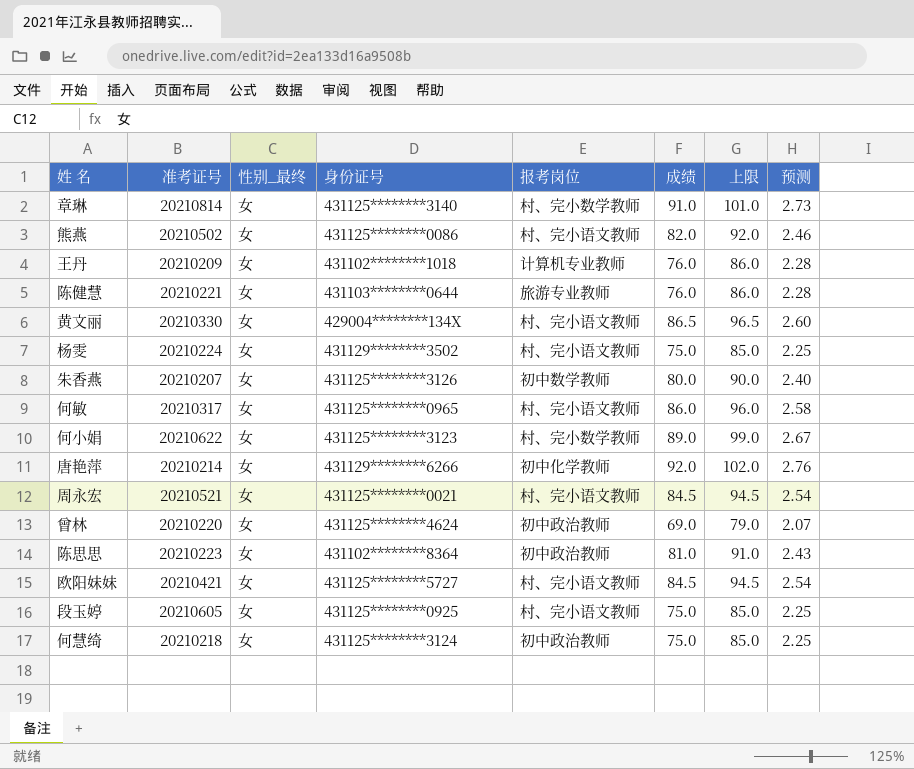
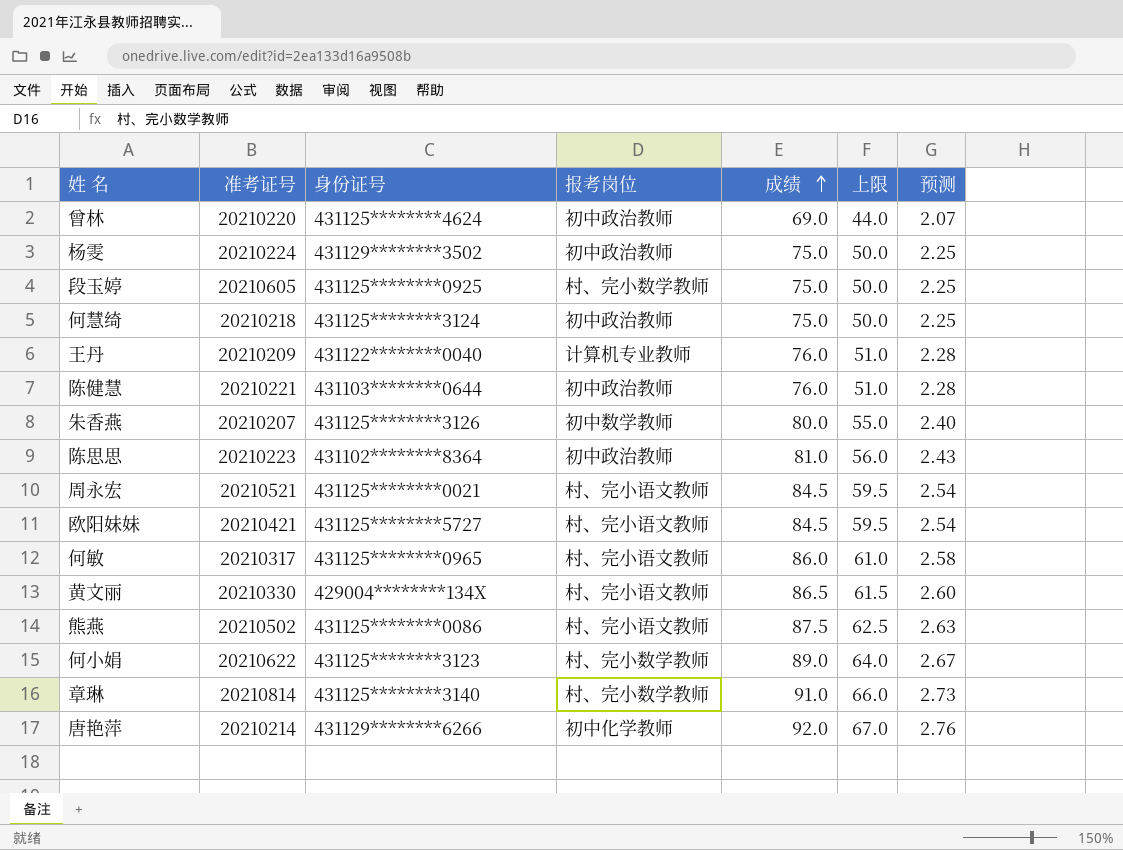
row order: none -> 成绩 ascending
column 性别_最终 | position: 3 -> none
column 上限 | formula: [成绩] + 10 -> [成绩] - 25
杨雯 | 报考岗位: 村、完小语文教师 -> 初中政治教师
段玉婷 | 报考岗位: 村、完小语文教师 -> 村、完小数学教师
王丹 | 身份证号: 431102********1018 -> 431122********0040
陈健慧 | 报考岗位: 旅游专业教师 -> 初中政治教师
熊燕 | 成绩: 82.0 -> 87.5
熊燕 | 预测: 2.46 -> 2.63

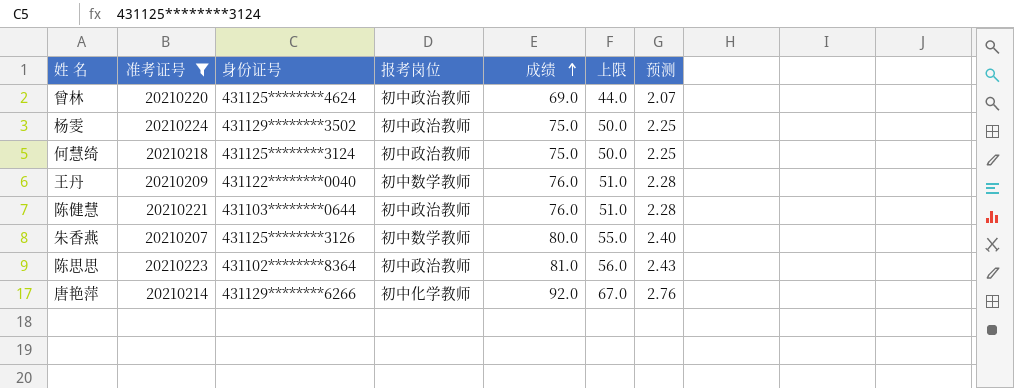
filter: none -> 准考证号 <= 20210224
王丹 | 报考岗位: 计算机专业教师 -> 初中数学教师

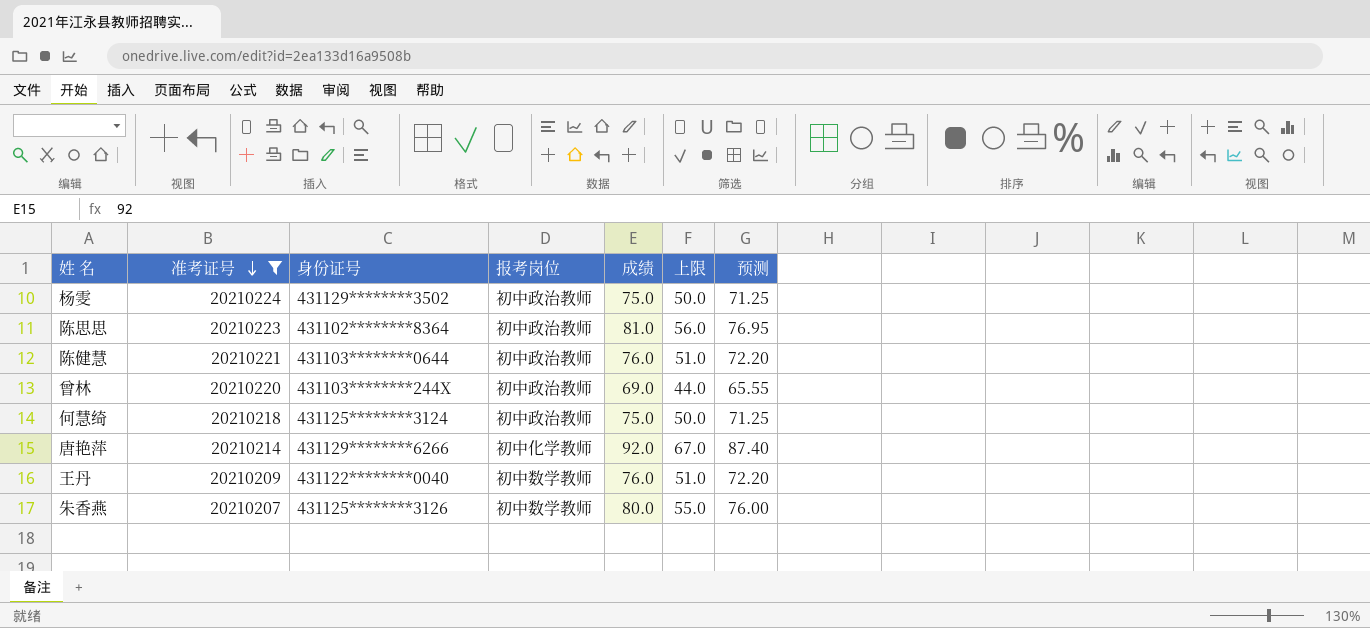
row order: 成绩 ascending -> 准考证号 descending
column 预测 | formula: [成绩] * 0.03 -> [成绩] * 0.95
曾林 | 身份证号: 431125********4624 -> 431103********244X

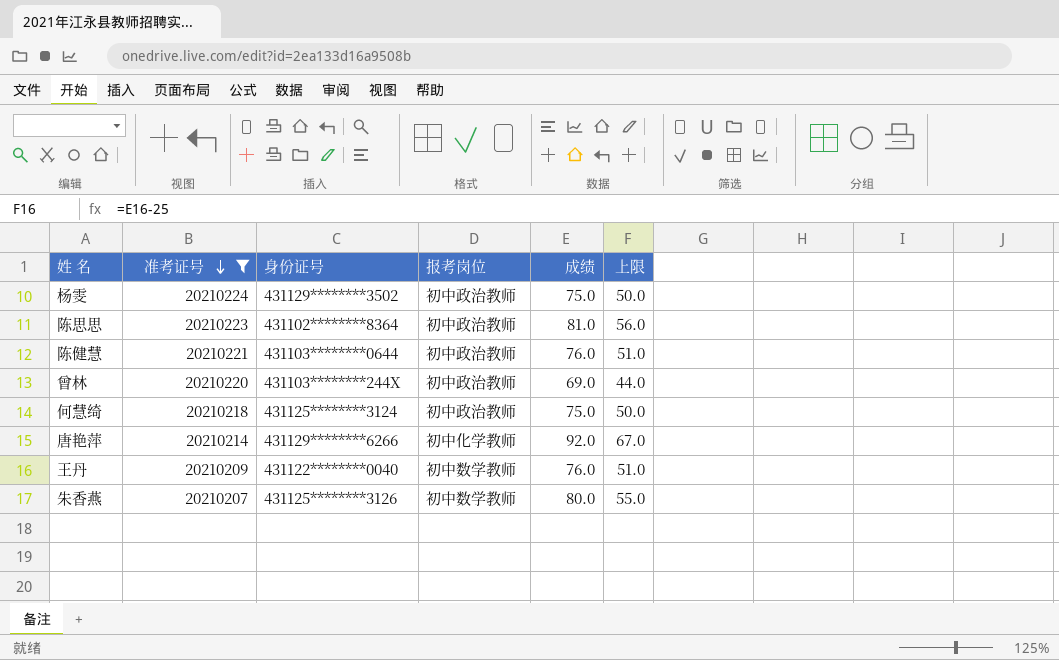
column 预测 | formula: [成绩] * 0.95 -> none

